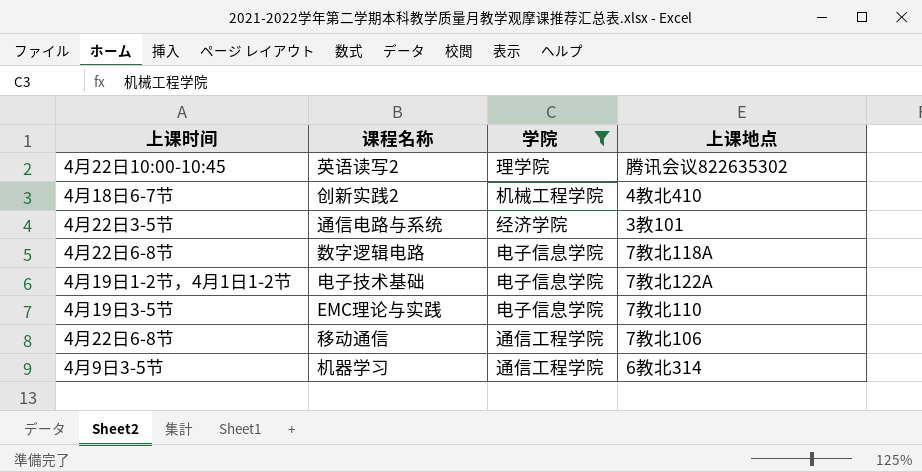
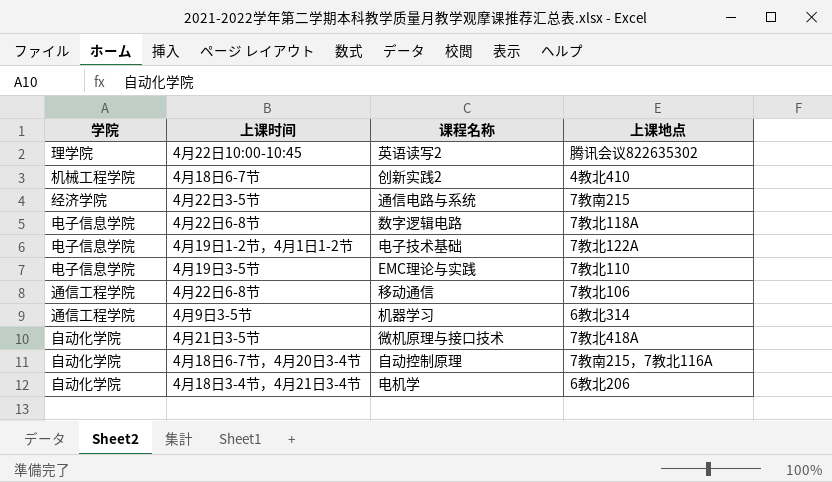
filter: 学院 != 自动化学院 -> none
column 学院 | position: 3 -> 1
通信电路与系统 | 上课地点: 3教101 -> 7教南215

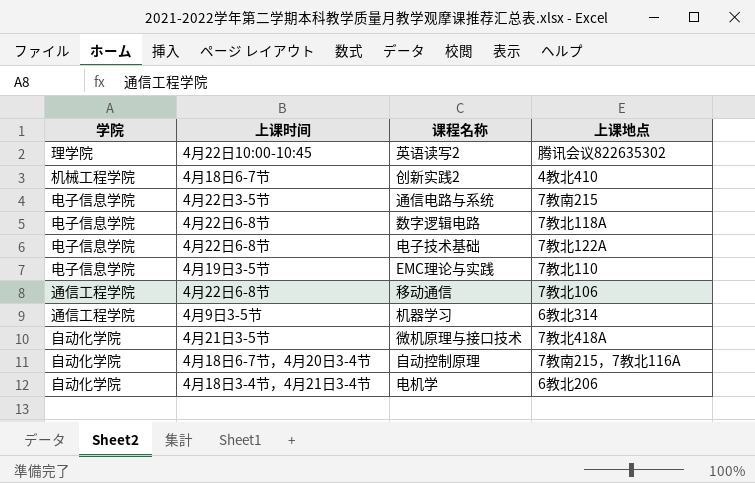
通信电路与系统 | 学院: 经济学院 -> 电子信息学院
电子技术基础 | 上课时间: 4月19日1-2节，4月1日1-2节 -> 4月22日6-8节

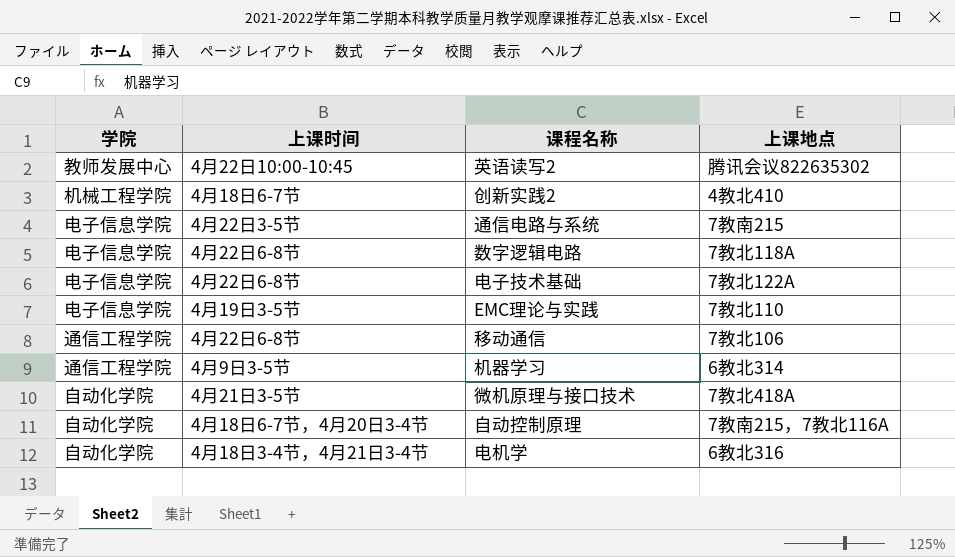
英语读写2 | 学院: 理学院 -> 教师发展中心
电机学 | 上课地点: 6教北206 -> 6教北316

